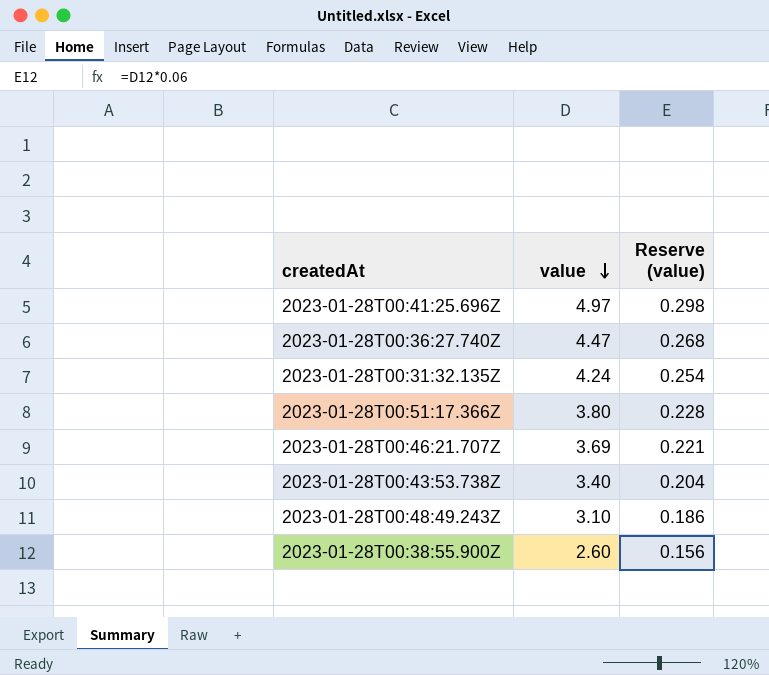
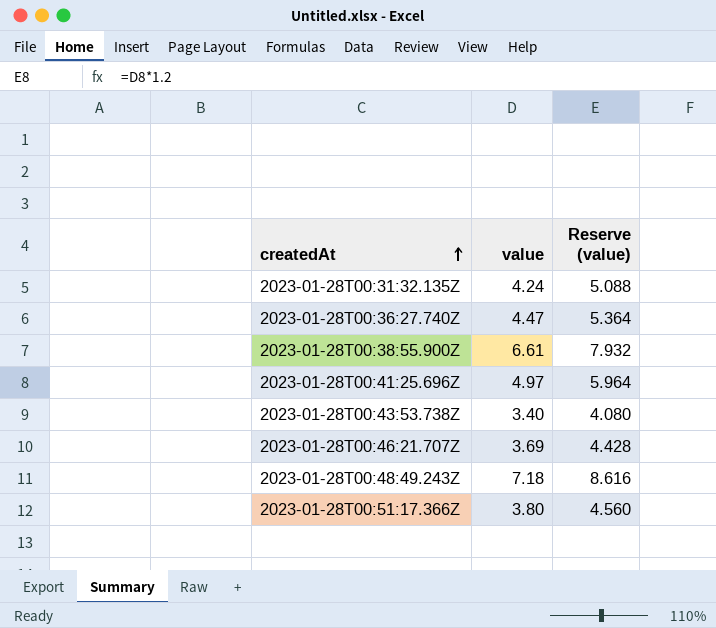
row order: value descending -> createdAt ascending
column Reserve (value) | formula: [value] * 0.06 -> [value] * 1.2
2023-01-28T00:38:55.900Z | value: 2.60 -> 6.61
2023-01-28T00:48:49.243Z | value: 3.10 -> 7.18

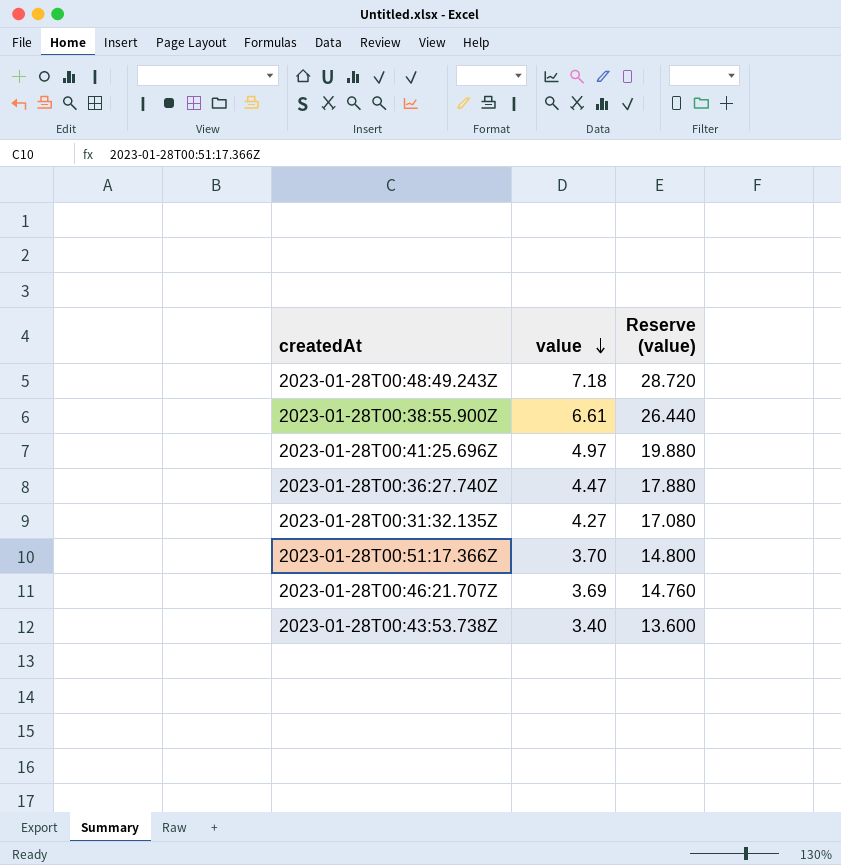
row order: createdAt ascending -> value descending
column Reserve (value) | formula: [value] * 1.2 -> [value] * 4
2023-01-28T00:31:32.135Z | value: 4.24 -> 4.27
2023-01-28T00:51:17.366Z | value: 3.80 -> 3.70

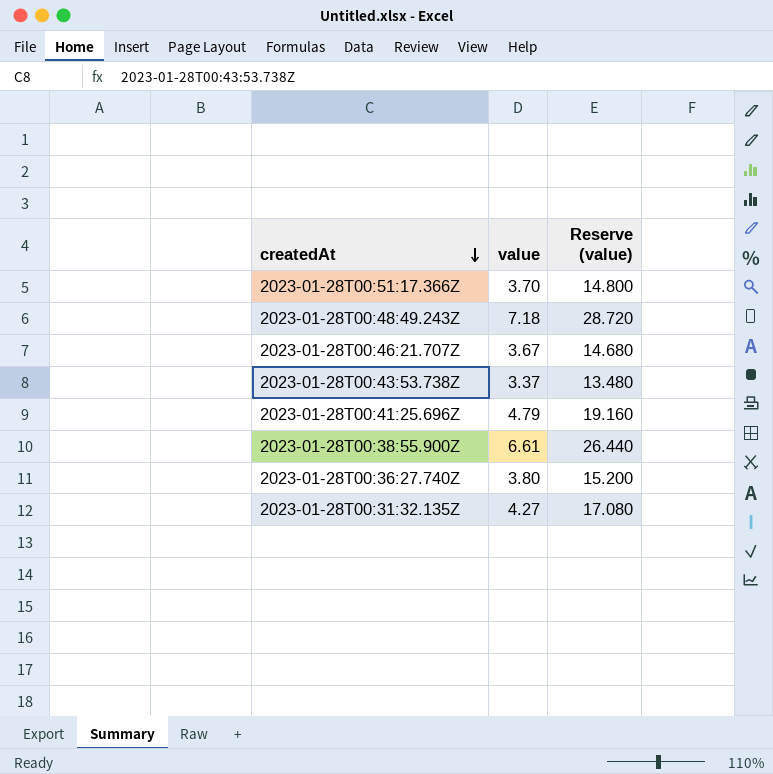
row order: value descending -> createdAt descending
2023-01-28T00:46:21.707Z | value: 3.69 -> 3.67
2023-01-28T00:46:21.707Z | Reserve (value): 14.760 -> 14.680
2023-01-28T00:43:53.738Z | value: 3.40 -> 3.37
2023-01-28T00:43:53.738Z | Reserve (value): 13.600 -> 13.480
2023-01-28T00:41:25.696Z | value: 4.97 -> 4.79
2023-01-28T00:41:25.696Z | Reserve (value): 19.880 -> 19.160
2023-01-28T00:36:27.740Z | value: 4.47 -> 3.80
2023-01-28T00:36:27.740Z | Reserve (value): 17.880 -> 15.200

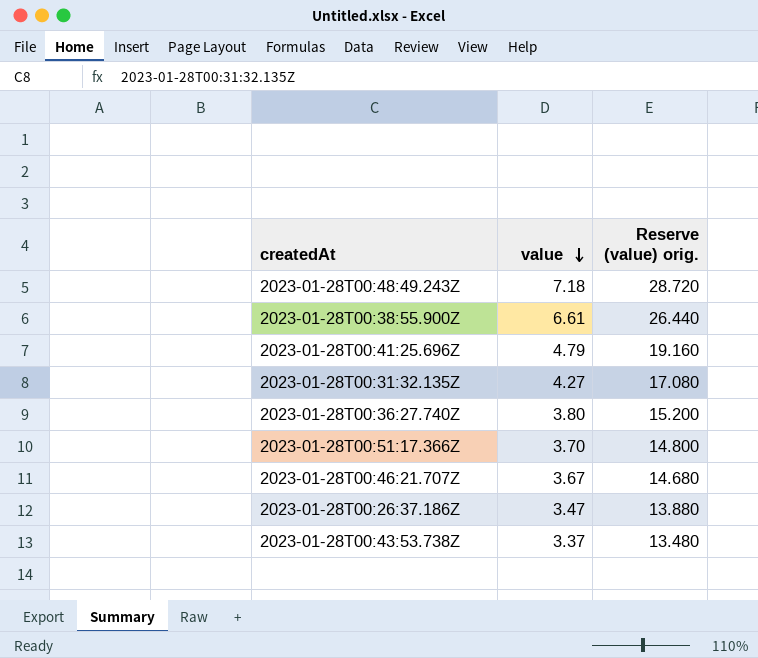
row order: createdAt descending -> value descending
column name: Reserve (value) -> Reserve (value) orig.
row 2023-01-28T00:26:37.186Z: none -> 3.47 | 13.880

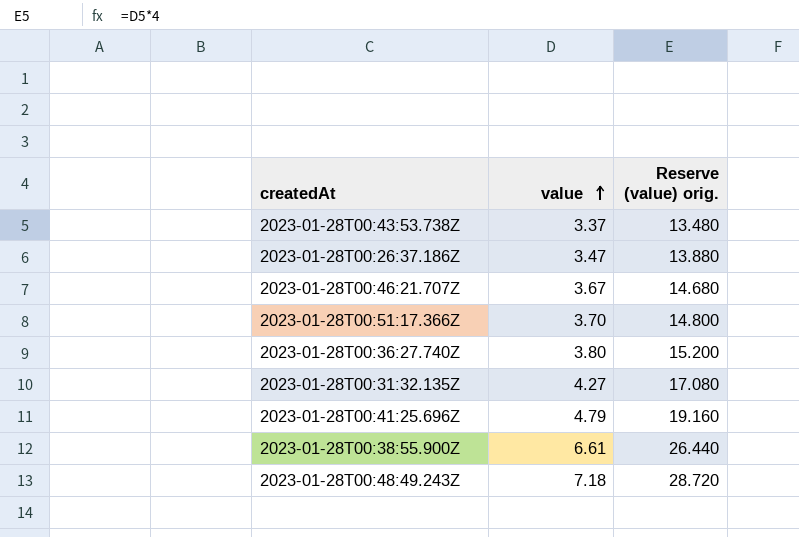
row order: value descending -> value ascending

